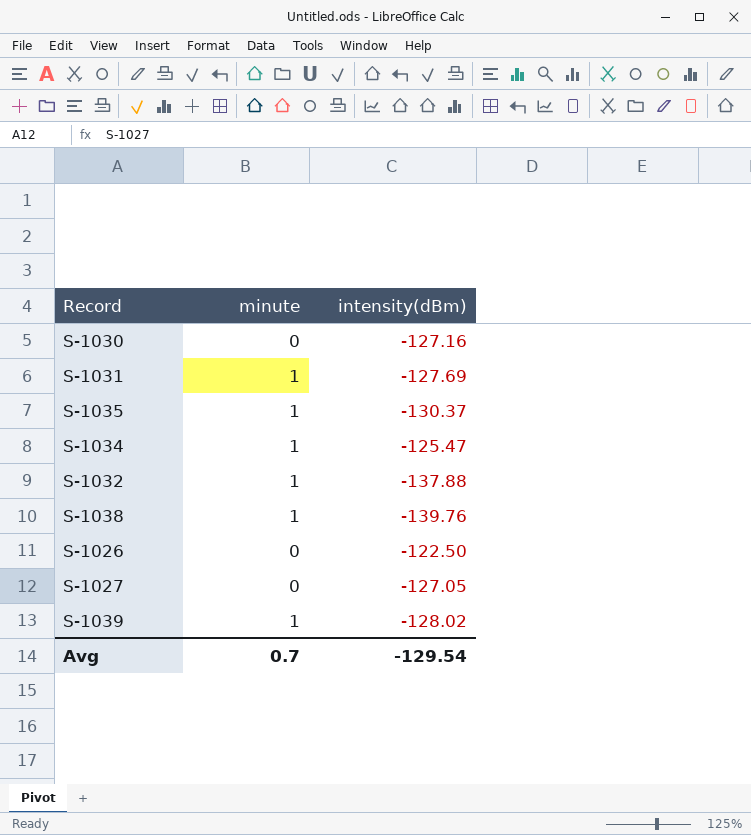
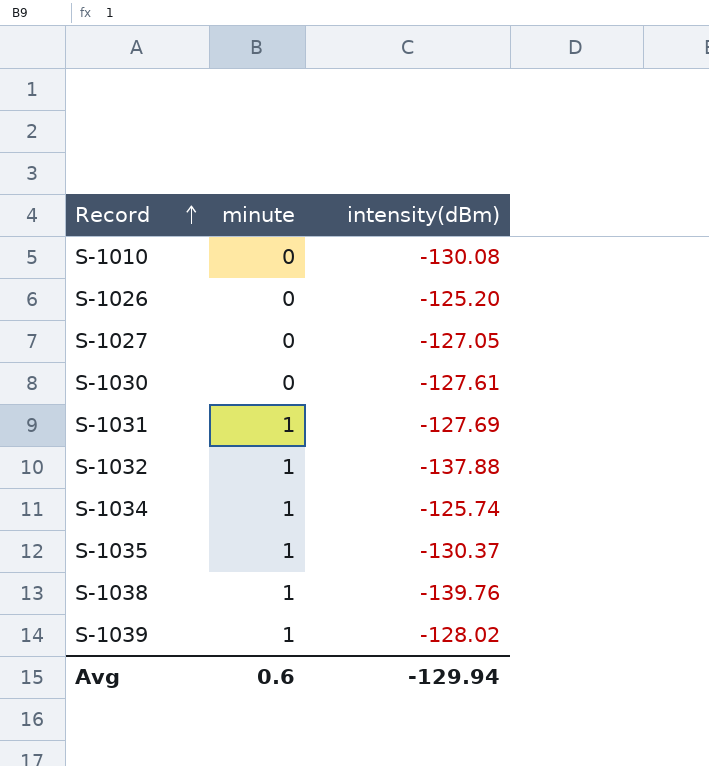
row order: none -> Record ascending
row S-1010: none -> 0 | -130.08
S-1026 | intensity(dBm): -122.50 -> -125.20
S-1030 | intensity(dBm): -127.16 -> -127.61
S-1034 | intensity(dBm): -125.47 -> -125.74
Avg | minute: 0.7 -> 0.6
Avg | intensity(dBm): -129.54 -> -129.94

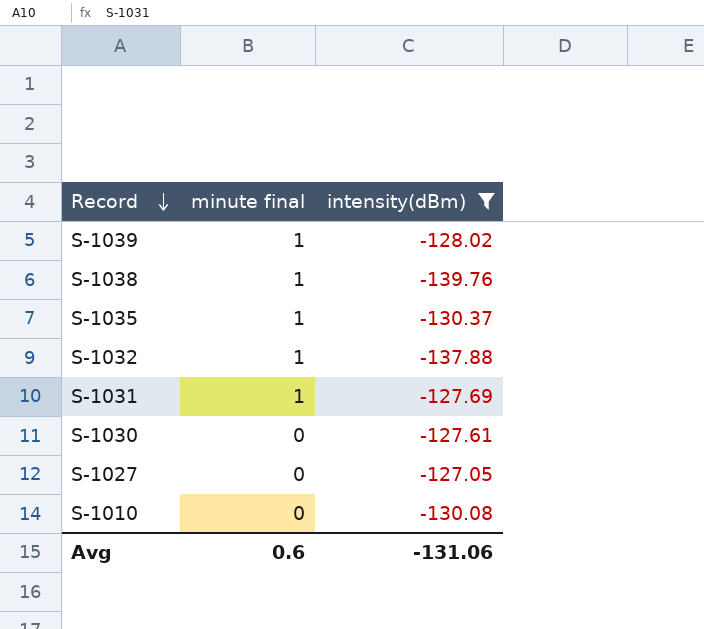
filter: none -> intensity(dBm) <= -127.05
row order: Record ascending -> Record descending
column name: minute -> minute final
Avg | intensity(dBm): -129.94 -> -131.06

